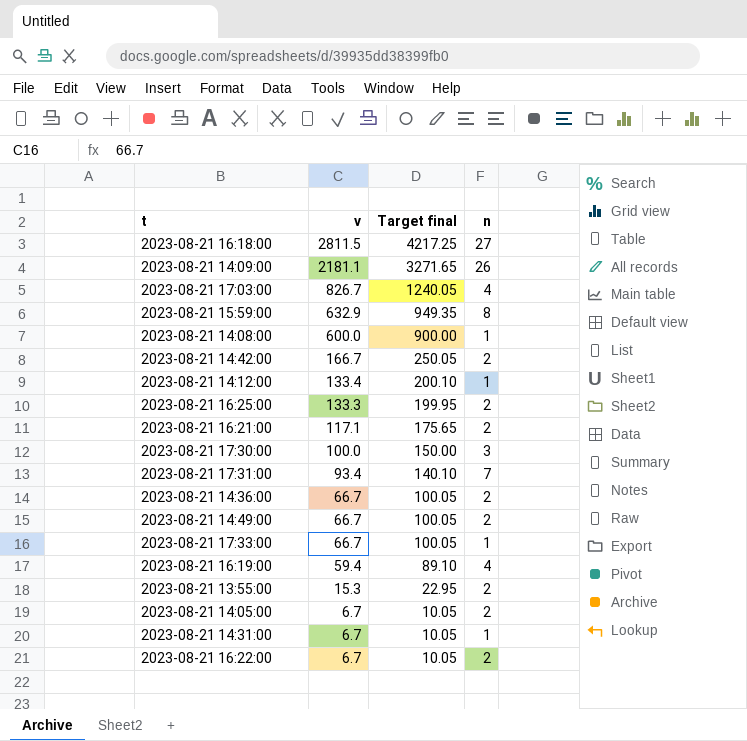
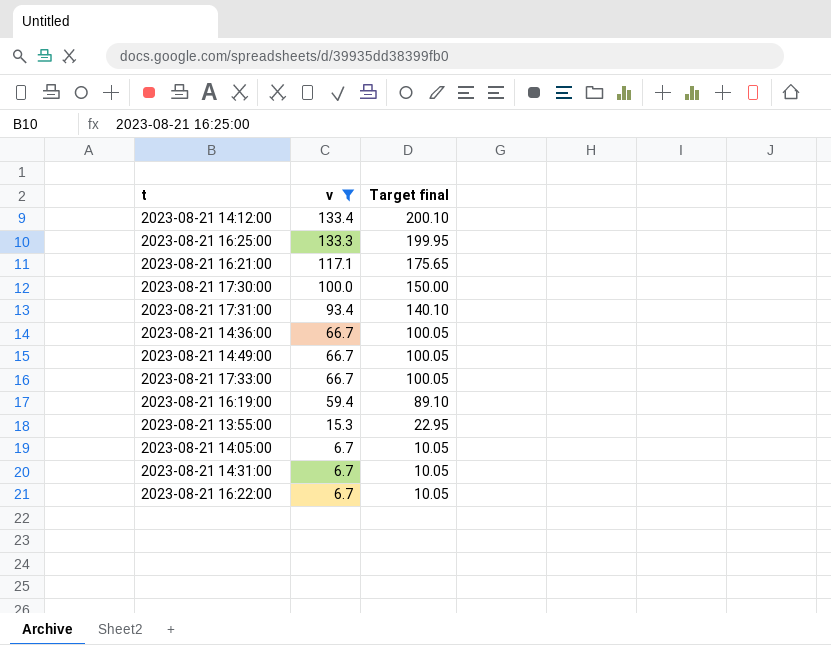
filter: none -> v <= 133.4
column n | position: 4 -> none

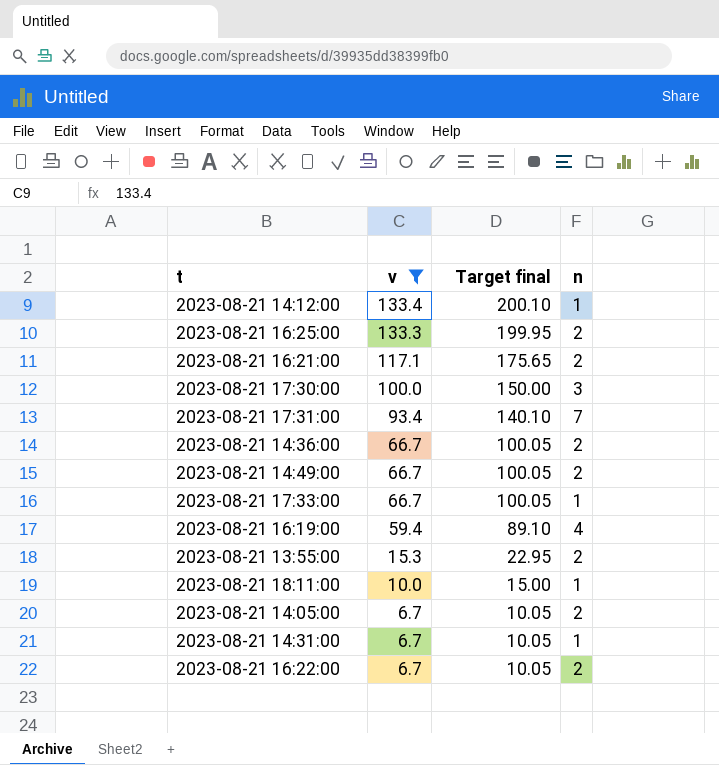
column n | position: none -> 4
row 2023-08-21 18:11:00: none -> 10.0 | 15.00 | 1

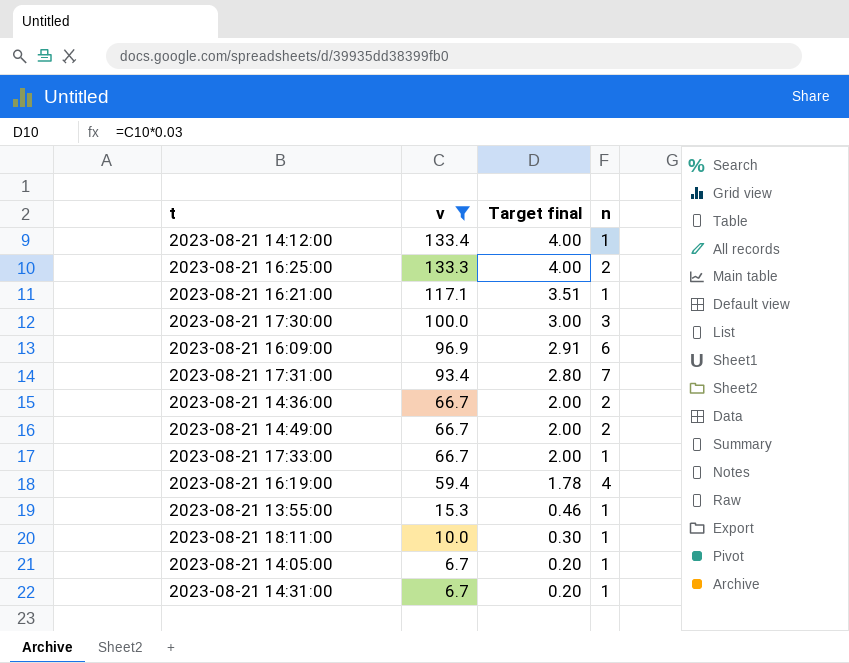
column Target final | formula: [v] * 1.5 -> [v] * 0.03
row 2023-08-21 16:22:00: 6.7 | 10.05 | 2 -> none
2023-08-21 16:21:00 | n: 2 -> 1
row 2023-08-21 16:09:00: none -> 96.9 | 2.91 | 6
2023-08-21 13:55:00 | n: 2 -> 1
2023-08-21 14:05:00 | n: 2 -> 1

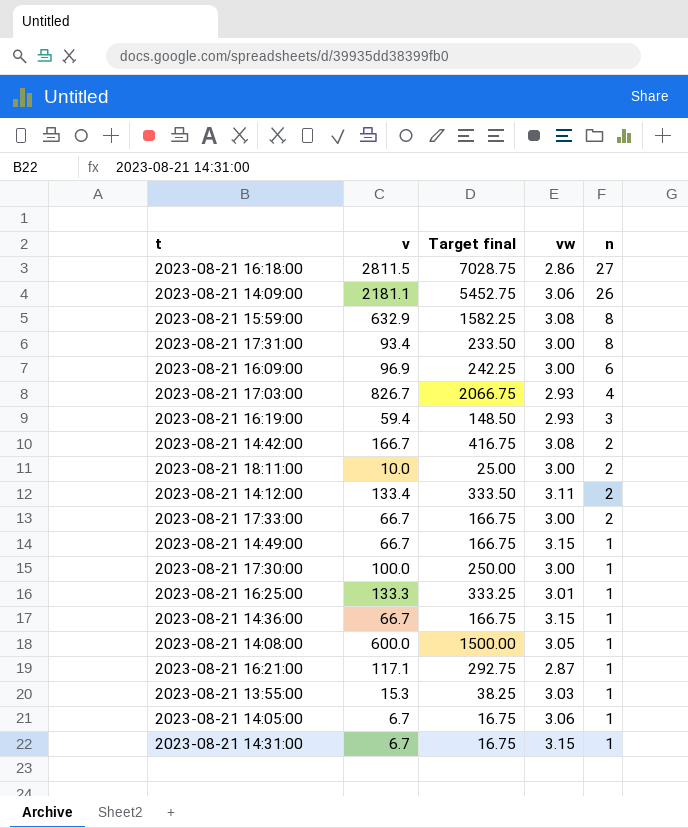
filter: v <= 133.4 -> none
row order: v descending -> n descending
column Target final | formula: [v] * 0.03 -> [v] * 2.5
column vw | position: none -> 4
2023-08-21 17:31:00 | n: 7 -> 8
2023-08-21 16:19:00 | n: 4 -> 3
2023-08-21 18:11:00 | n: 1 -> 2
2023-08-21 14:12:00 | n: 1 -> 2
2023-08-21 17:33:00 | n: 1 -> 2
2023-08-21 14:49:00 | n: 2 -> 1
2023-08-21 17:30:00 | n: 3 -> 1
2023-08-21 16:25:00 | n: 2 -> 1
2023-08-21 14:36:00 | n: 2 -> 1

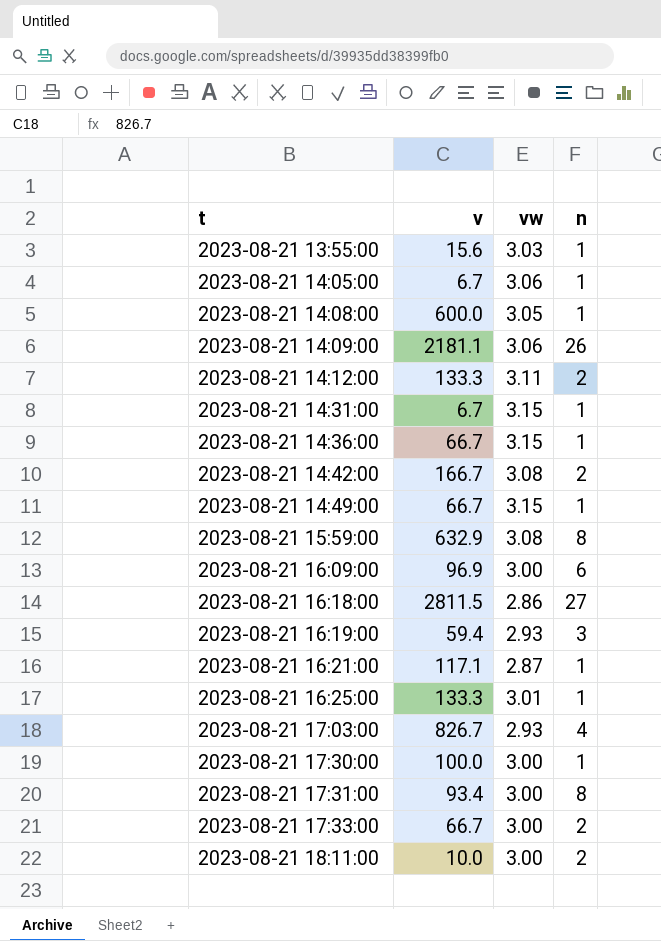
row order: n descending -> t ascending
column Target final | formula: [v] * 2.5 -> none
2023-08-21 13:55:00 | v: 15.3 -> 15.6
2023-08-21 14:12:00 | v: 133.4 -> 133.3

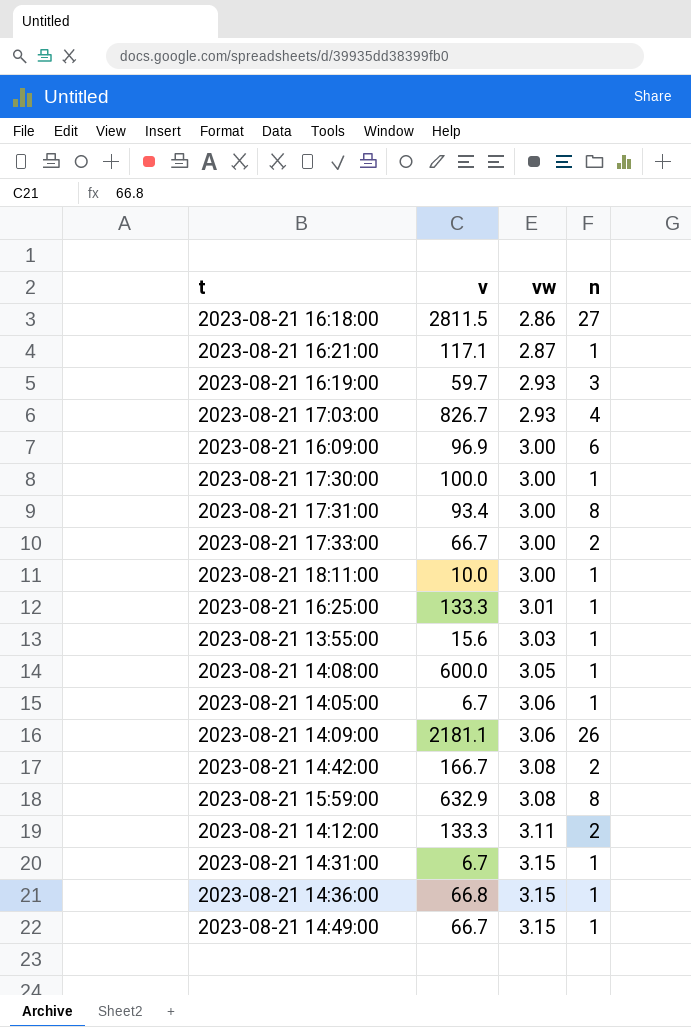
row order: t ascending -> vw ascending
2023-08-21 16:19:00 | v: 59.4 -> 59.7
2023-08-21 18:11:00 | n: 2 -> 1
2023-08-21 14:36:00 | v: 66.7 -> 66.8

